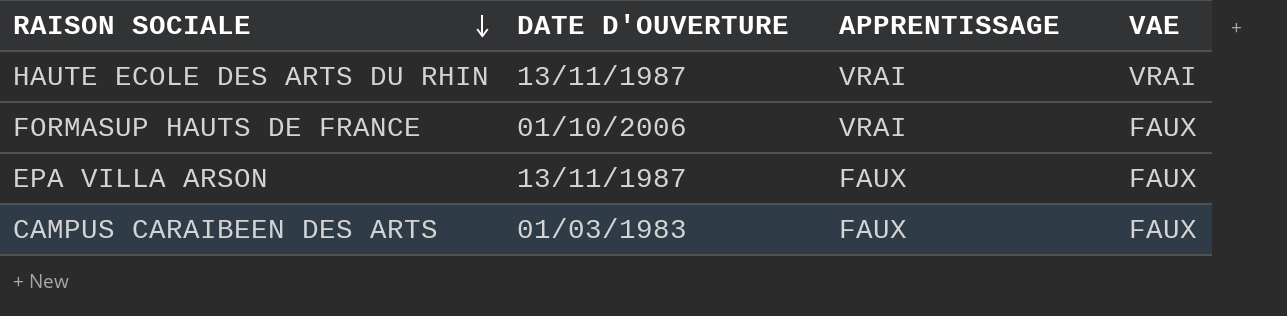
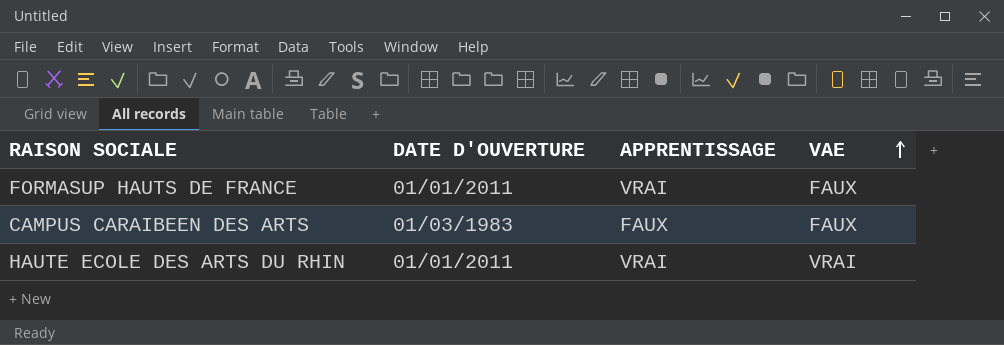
row order: RAISON SOCIALE descending -> VAE ascending
row EPA VILLA ARSON: 13/11/1987 | FAUX | FAUX -> none
FORMASUP HAUTS DE FRANCE | DATE D'OUVERTURE: 01/10/2006 -> 01/01/2011
HAUTE ECOLE DES ARTS DU RHIN | DATE D'OUVERTURE: 13/11/1987 -> 01/01/2011

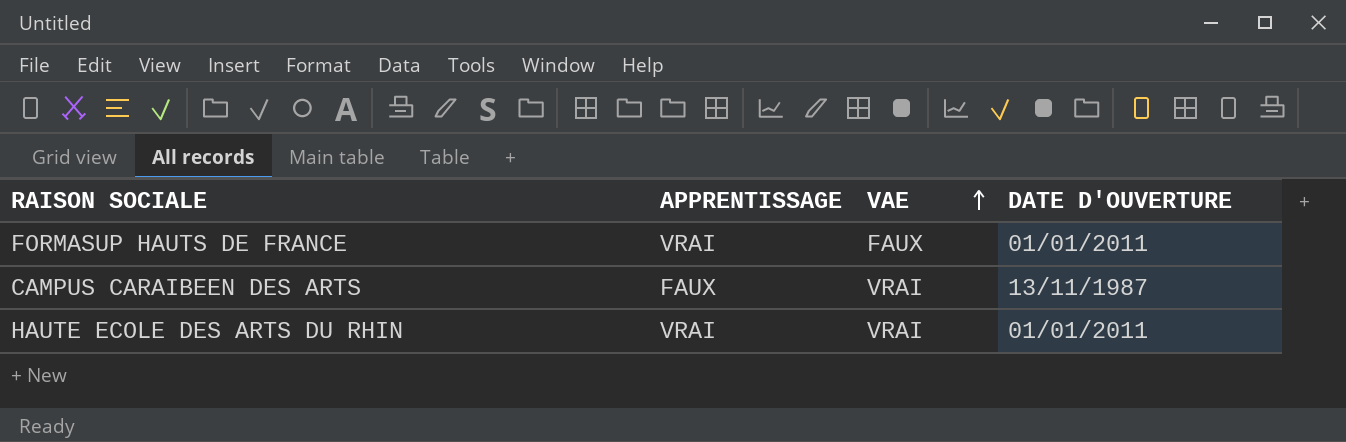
column DATE D'OUVERTURE | position: 2 -> 4
CAMPUS CARAIBEEN DES ARTS | VAE: FAUX -> VRAI
CAMPUS CARAIBEEN DES ARTS | DATE D'OUVERTURE: 01/03/1983 -> 13/11/1987

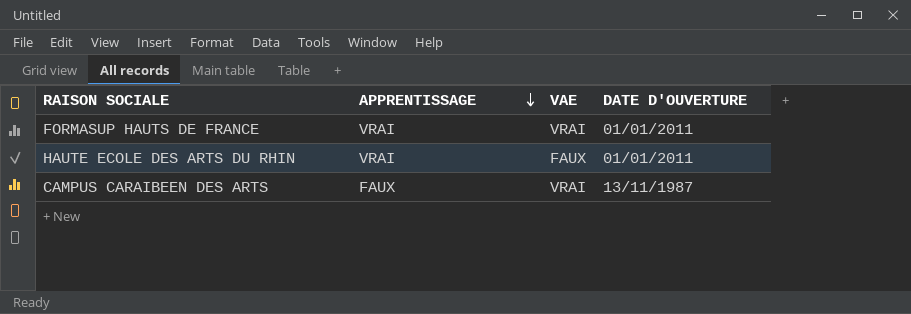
row order: VAE ascending -> APPRENTISSAGE descending
FORMASUP HAUTS DE FRANCE | VAE: FAUX -> VRAI
HAUTE ECOLE DES ARTS DU RHIN | VAE: VRAI -> FAUX

